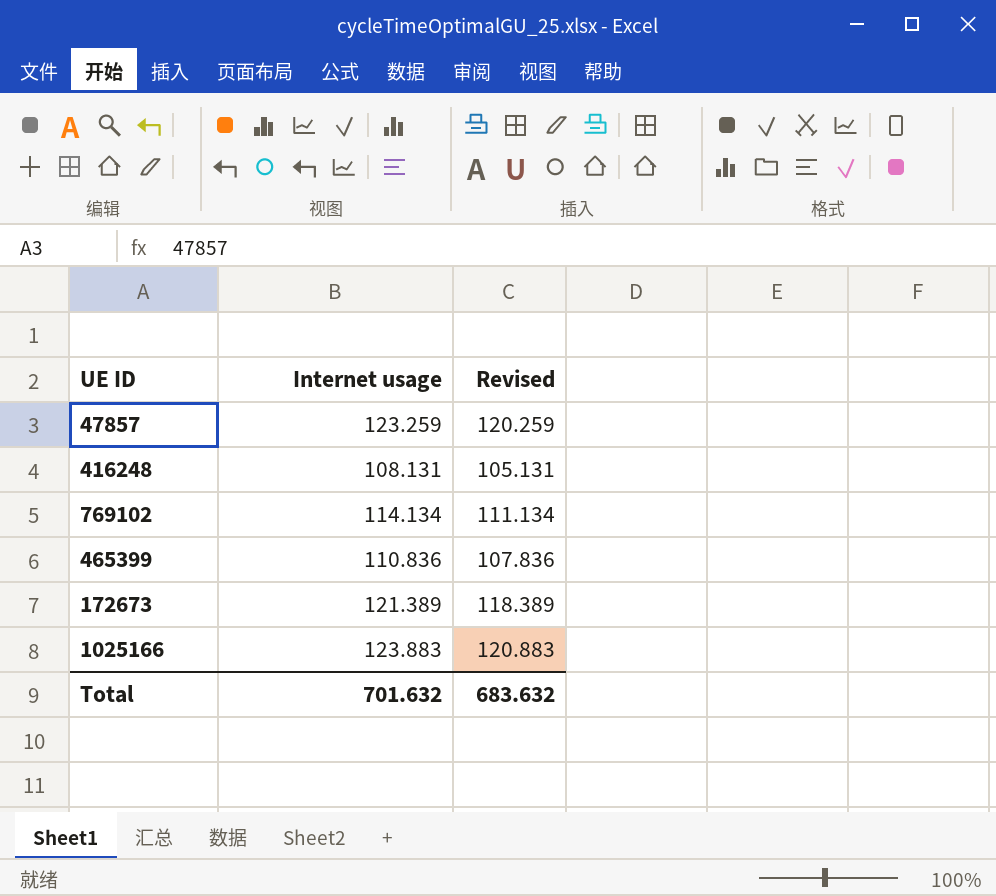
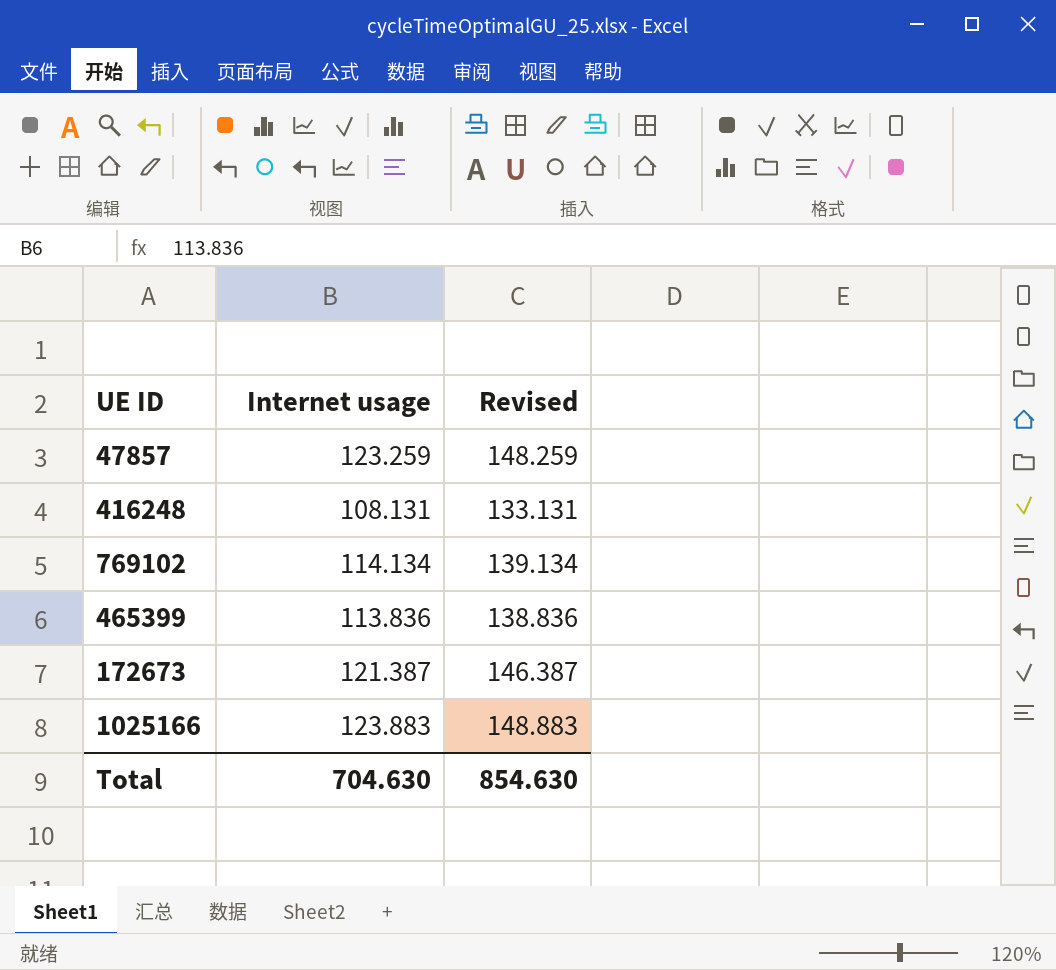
column Revised | formula: [Internet usage] - 3 -> [Internet usage] + 25
465399 | Internet usage: 110.836 -> 113.836
172673 | Internet usage: 121.389 -> 121.387
Total | Internet usage: 701.632 -> 704.630
Total | Revised: 683.632 -> 854.630

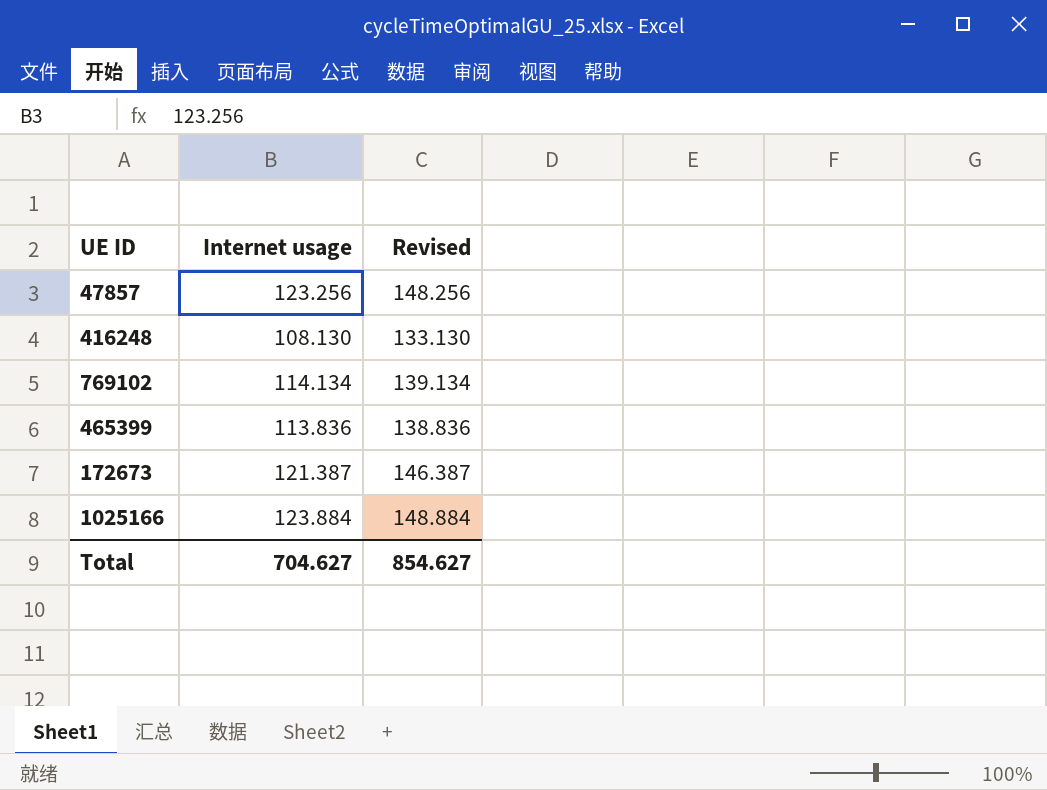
47857 | Internet usage: 123.259 -> 123.256
47857 | Revised: 148.259 -> 148.256
416248 | Internet usage: 108.131 -> 108.130
416248 | Revised: 133.131 -> 133.130
1025166 | Internet usage: 123.883 -> 123.884
1025166 | Revised: 148.883 -> 148.884
Total | Internet usage: 704.630 -> 704.627
Total | Revised: 854.630 -> 854.627

